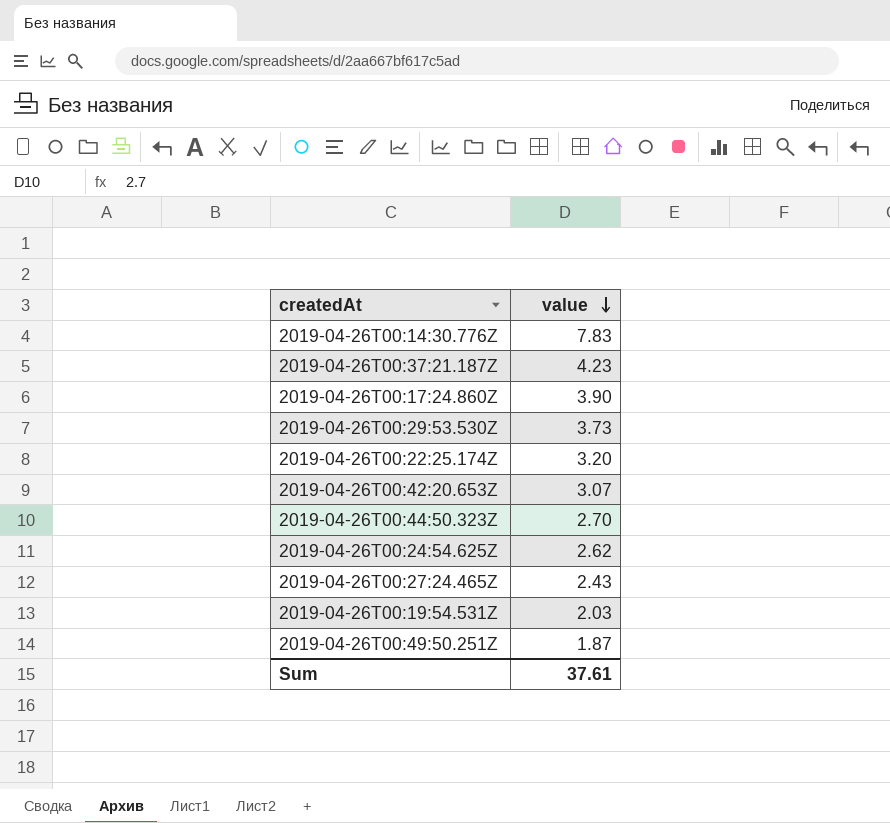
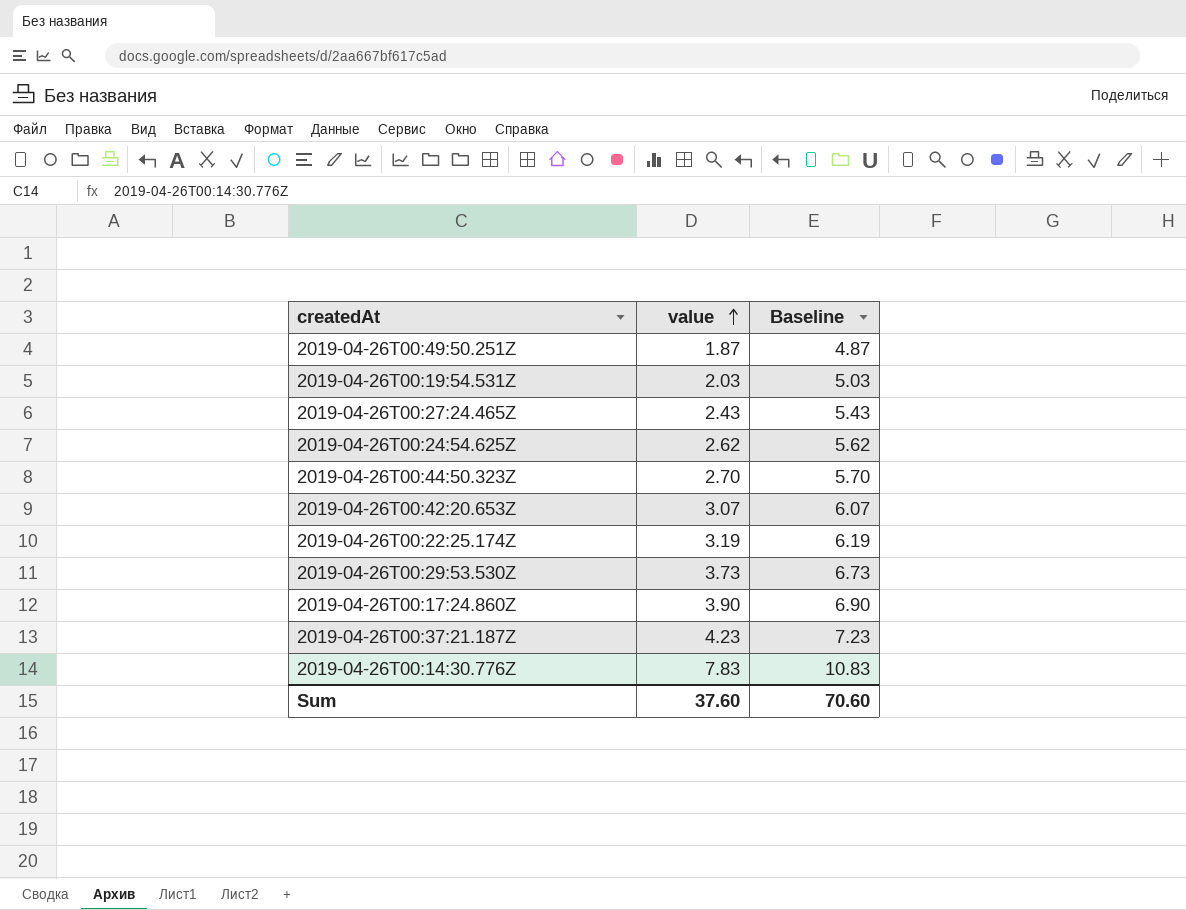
row order: value descending -> value ascending
column Baseline | formula: none -> [value] + 3
2019-04-26T00:22:25.174Z | value: 3.20 -> 3.19
Sum | value: 37.61 -> 37.60

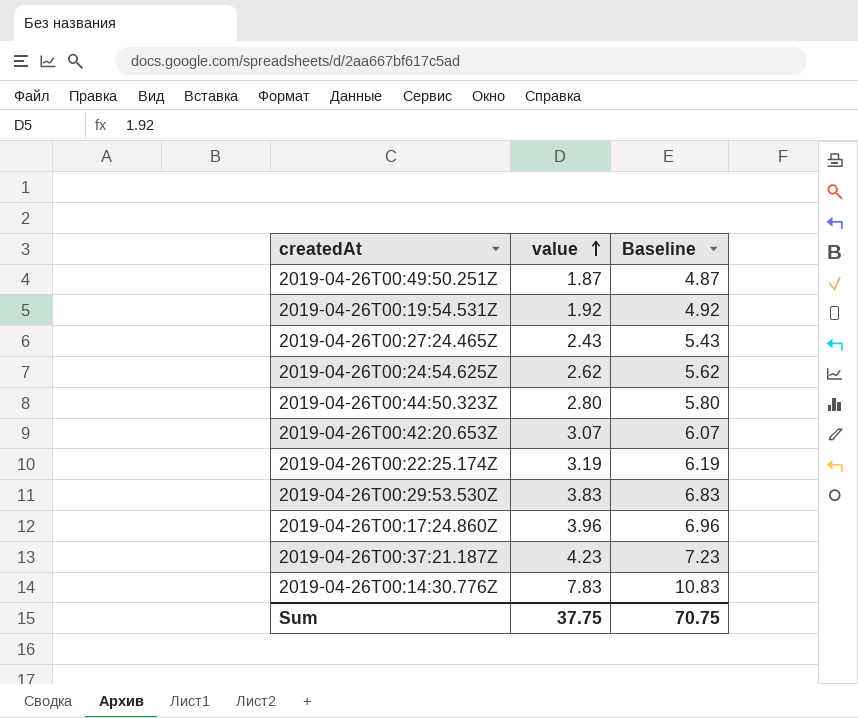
2019-04-26T00:19:54.531Z | value: 2.03 -> 1.92
2019-04-26T00:19:54.531Z | Baseline: 5.03 -> 4.92
2019-04-26T00:44:50.323Z | value: 2.70 -> 2.80
2019-04-26T00:44:50.323Z | Baseline: 5.70 -> 5.80
2019-04-26T00:29:53.530Z | value: 3.73 -> 3.83
2019-04-26T00:29:53.530Z | Baseline: 6.73 -> 6.83
2019-04-26T00:17:24.860Z | value: 3.90 -> 3.96
2019-04-26T00:17:24.860Z | Baseline: 6.90 -> 6.96
Sum | value: 37.60 -> 37.75
Sum | Baseline: 70.60 -> 70.75

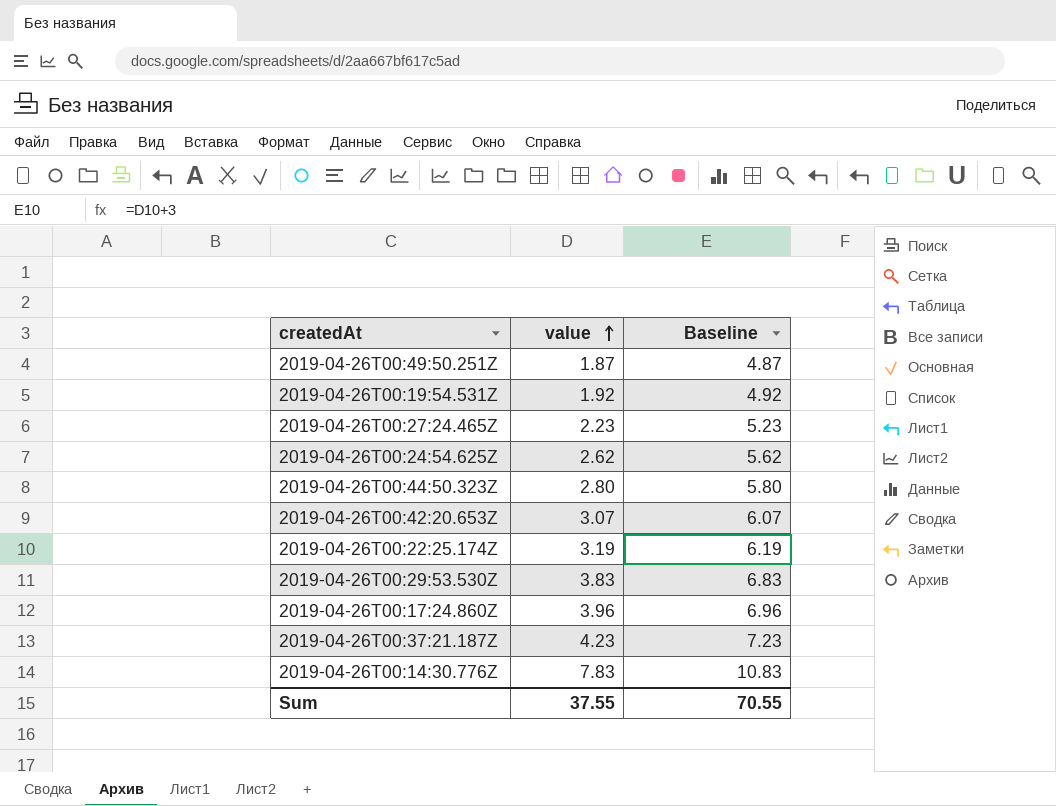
2019-04-26T00:27:24.465Z | value: 2.43 -> 2.23
2019-04-26T00:27:24.465Z | Baseline: 5.43 -> 5.23
Sum | value: 37.75 -> 37.55
Sum | Baseline: 70.75 -> 70.55

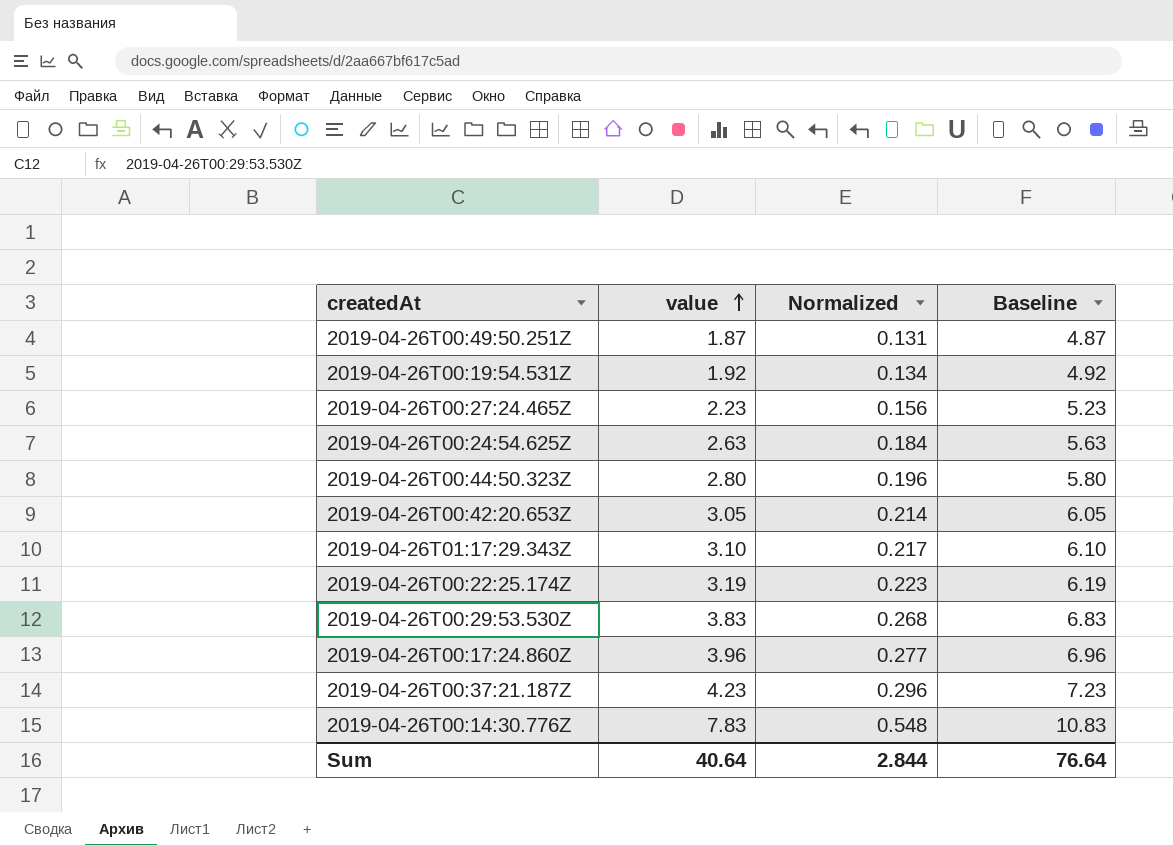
column Normalized | formula: none -> [value] * 0.07
2019-04-26T00:24:54.625Z | value: 2.62 -> 2.63
2019-04-26T00:24:54.625Z | Baseline: 5.62 -> 5.63
2019-04-26T00:42:20.653Z | value: 3.07 -> 3.05
2019-04-26T00:42:20.653Z | Baseline: 6.07 -> 6.05
row 2019-04-26T01:17:29.343Z: none -> 3.10 | 0.217 | 6.10
Sum | value: 37.55 -> 40.64
Sum | Baseline: 70.55 -> 76.64

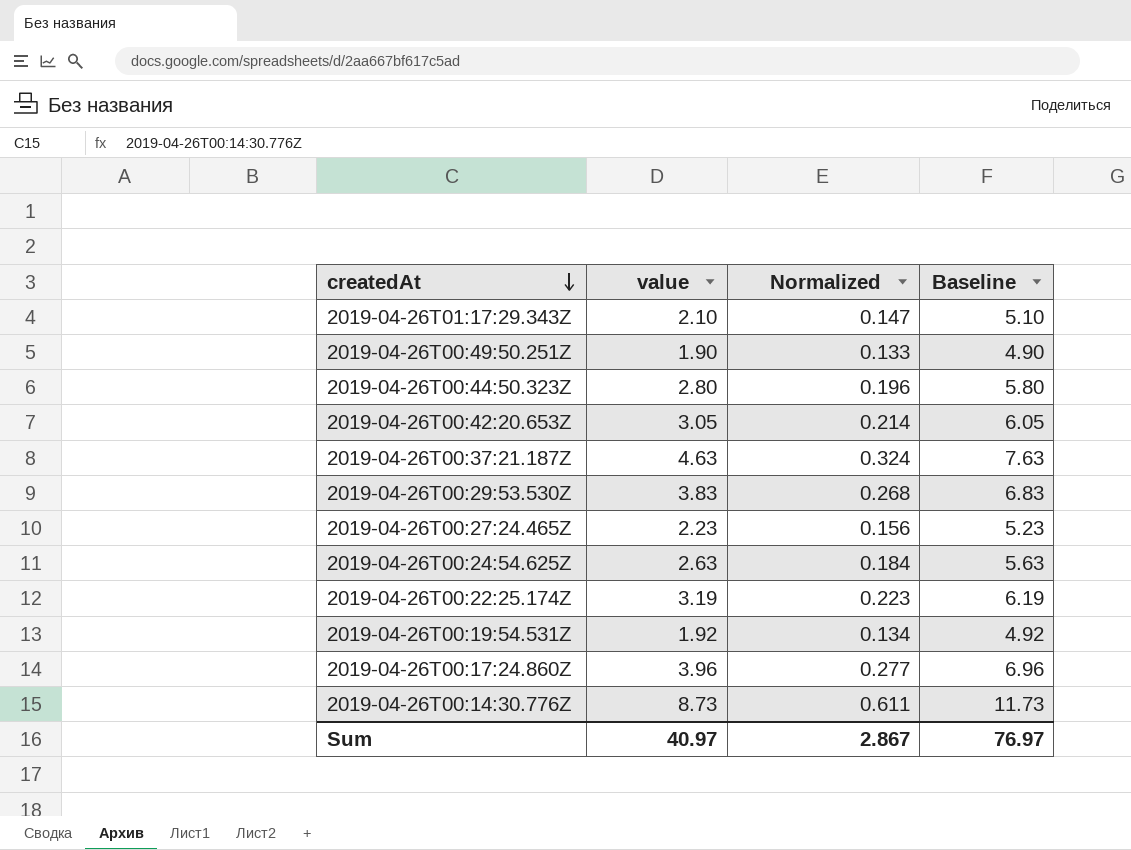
row order: value ascending -> createdAt descending
2019-04-26T01:17:29.343Z | value: 3.10 -> 2.10
2019-04-26T01:17:29.343Z | Normalized: 0.217 -> 0.147
2019-04-26T01:17:29.343Z | Baseline: 6.10 -> 5.10
2019-04-26T00:49:50.251Z | value: 1.87 -> 1.90
2019-04-26T00:49:50.251Z | Normalized: 0.131 -> 0.133
2019-04-26T00:49:50.251Z | Baseline: 4.87 -> 4.90
2019-04-26T00:37:21.187Z | value: 4.23 -> 4.63
2019-04-26T00:37:21.187Z | Normalized: 0.296 -> 0.324
2019-04-26T00:37:21.187Z | Baseline: 7.23 -> 7.63
2019-04-26T00:14:30.776Z | value: 7.83 -> 8.73
2019-04-26T00:14:30.776Z | Normalized: 0.548 -> 0.611
2019-04-26T00:14:30.776Z | Baseline: 10.83 -> 11.73
Sum | value: 40.64 -> 40.97
Sum | Normalized: 2.844 -> 2.867
Sum | Baseline: 76.64 -> 76.97

